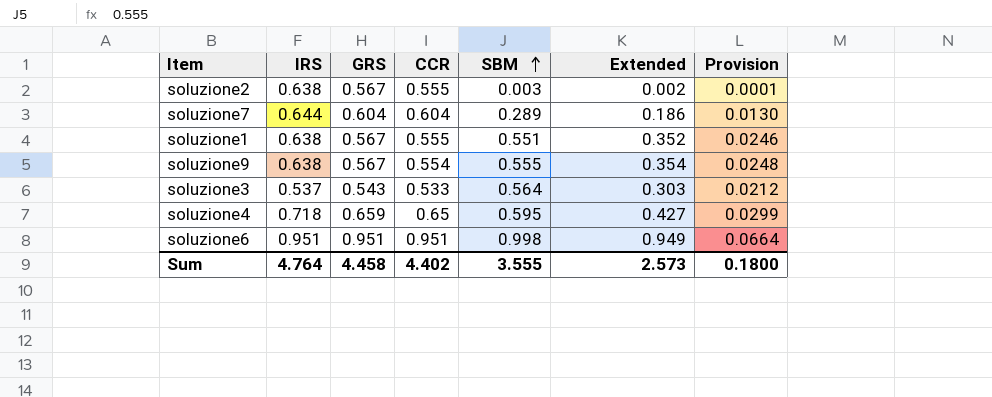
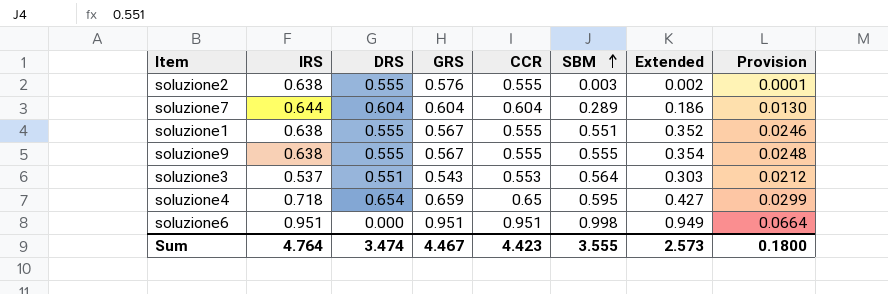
column DRS | position: none -> 3
soluzione2 | GRS: 0.567 -> 0.576
soluzione9 | CCR: 0.554 -> 0.555
soluzione3 | CCR: 0.533 -> 0.553
Sum | GRS: 4.458 -> 4.467
Sum | CCR: 4.402 -> 4.423

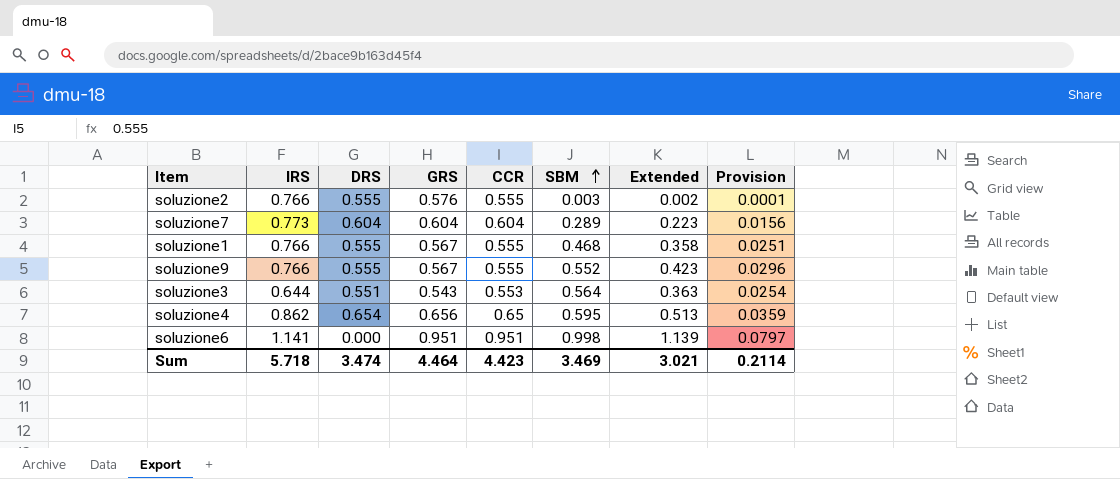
soluzione2 | IRS: 0.638 -> 0.766
soluzione7 | IRS: 0.644 -> 0.773
soluzione7 | Extended: 0.186 -> 0.223
soluzione7 | Provision: 0.0130 -> 0.0156
soluzione1 | IRS: 0.638 -> 0.766
soluzione1 | SBM: 0.551 -> 0.468
soluzione1 | Extended: 0.352 -> 0.358
soluzione1 | Provision: 0.0246 -> 0.0251
soluzione9 | IRS: 0.638 -> 0.766
soluzione9 | SBM: 0.555 -> 0.552
soluzione9 | Extended: 0.354 -> 0.423
soluzione9 | Provision: 0.0248 -> 0.0296
soluzione3 | IRS: 0.537 -> 0.644
soluzione3 | Extended: 0.303 -> 0.363
soluzione3 | Provision: 0.0212 -> 0.0254
soluzione4 | IRS: 0.718 -> 0.862
soluzione4 | GRS: 0.659 -> 0.656
soluzione4 | Extended: 0.427 -> 0.513
soluzione4 | Provision: 0.0299 -> 0.0359
soluzione6 | IRS: 0.951 -> 1.141
soluzione6 | Extended: 0.949 -> 1.139
soluzione6 | Provision: 0.0664 -> 0.0797
Sum | IRS: 4.764 -> 5.718
Sum | GRS: 4.467 -> 4.464
Sum | SBM: 3.555 -> 3.469
Sum | Extended: 2.573 -> 3.021
Sum | Provision: 0.1800 -> 0.2114

